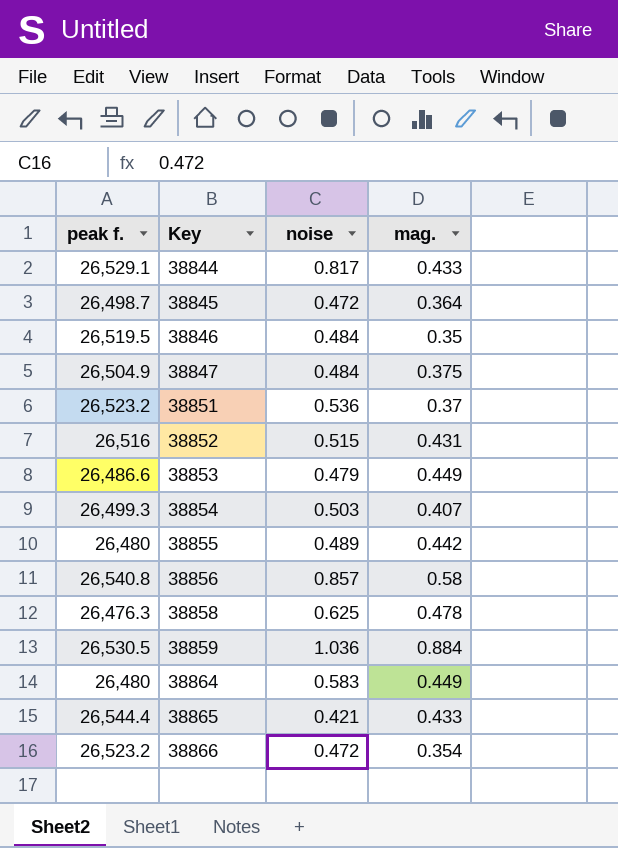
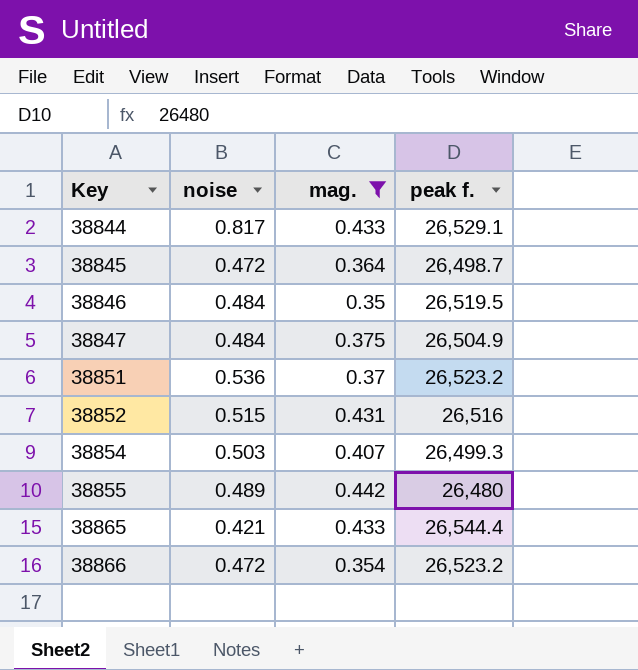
filter: none -> mag. <= 0.442
column peak f. | position: 1 -> 4

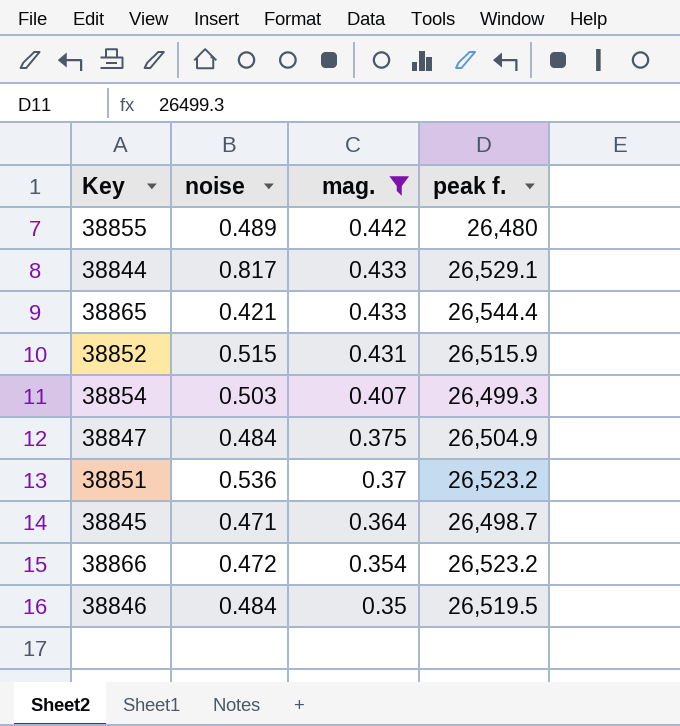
row order: Key ascending -> mag. descending
38852 | peak f.: 26,516 -> 26,515.9
38845 | noise: 0.472 -> 0.471

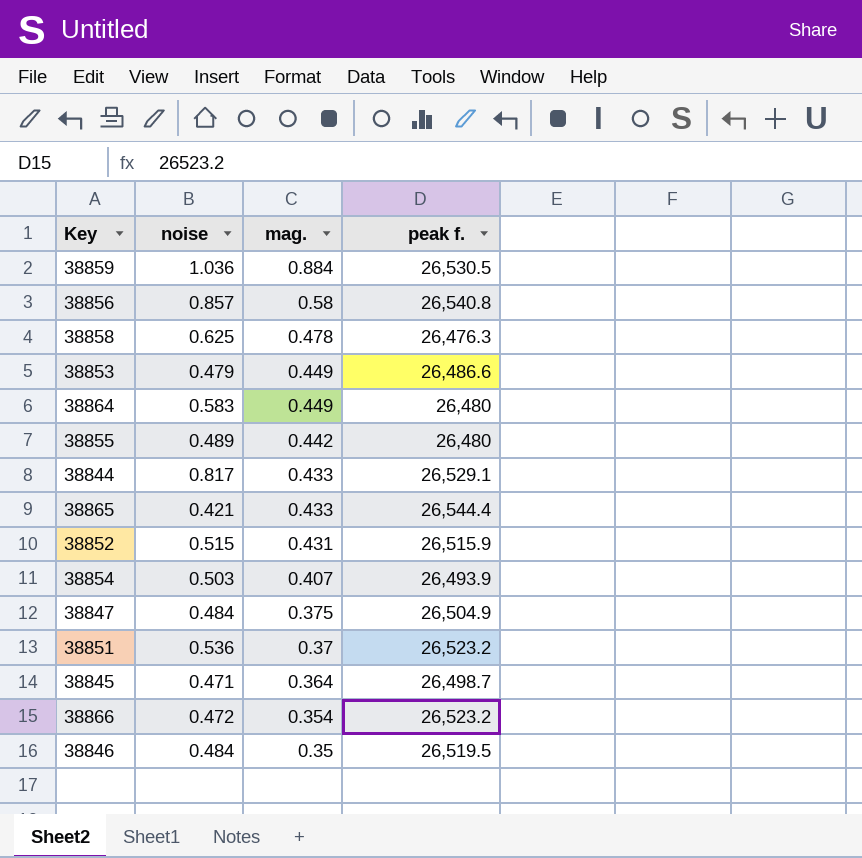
filter: mag. <= 0.442 -> none
38854 | peak f.: 26,499.3 -> 26,493.9

